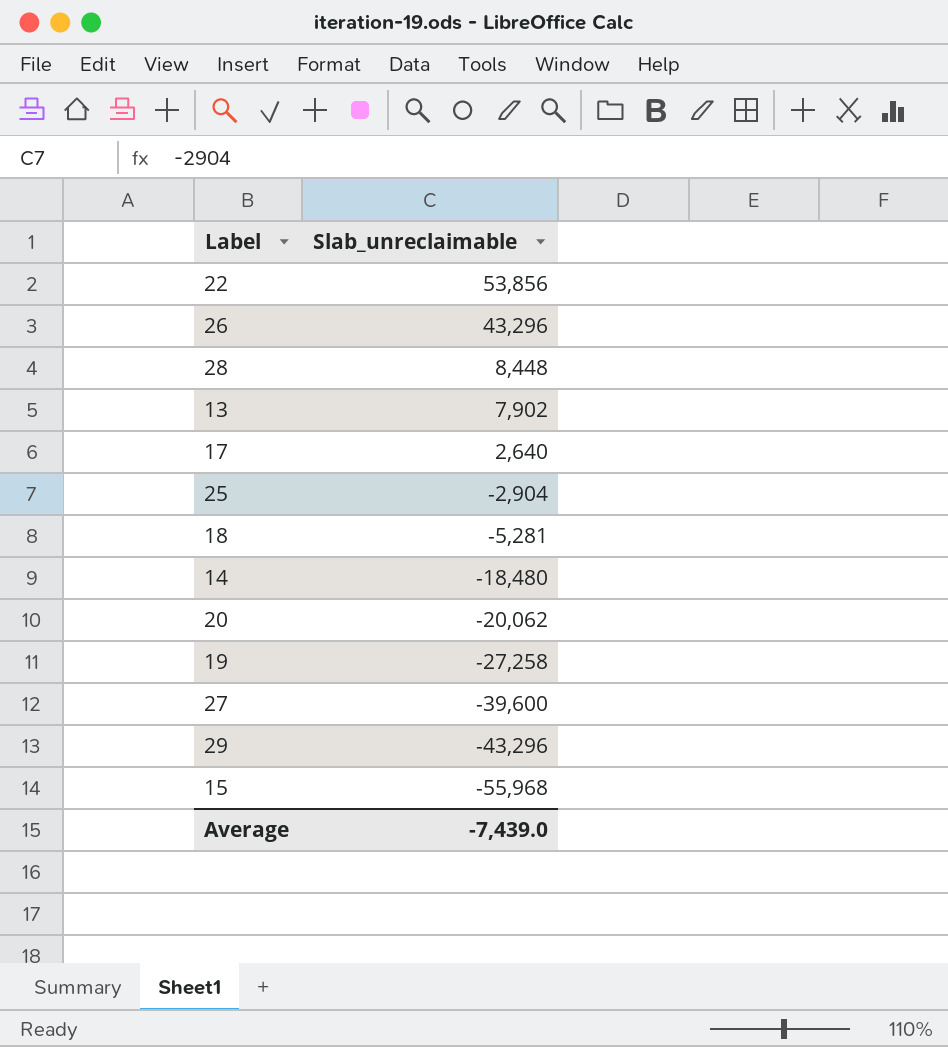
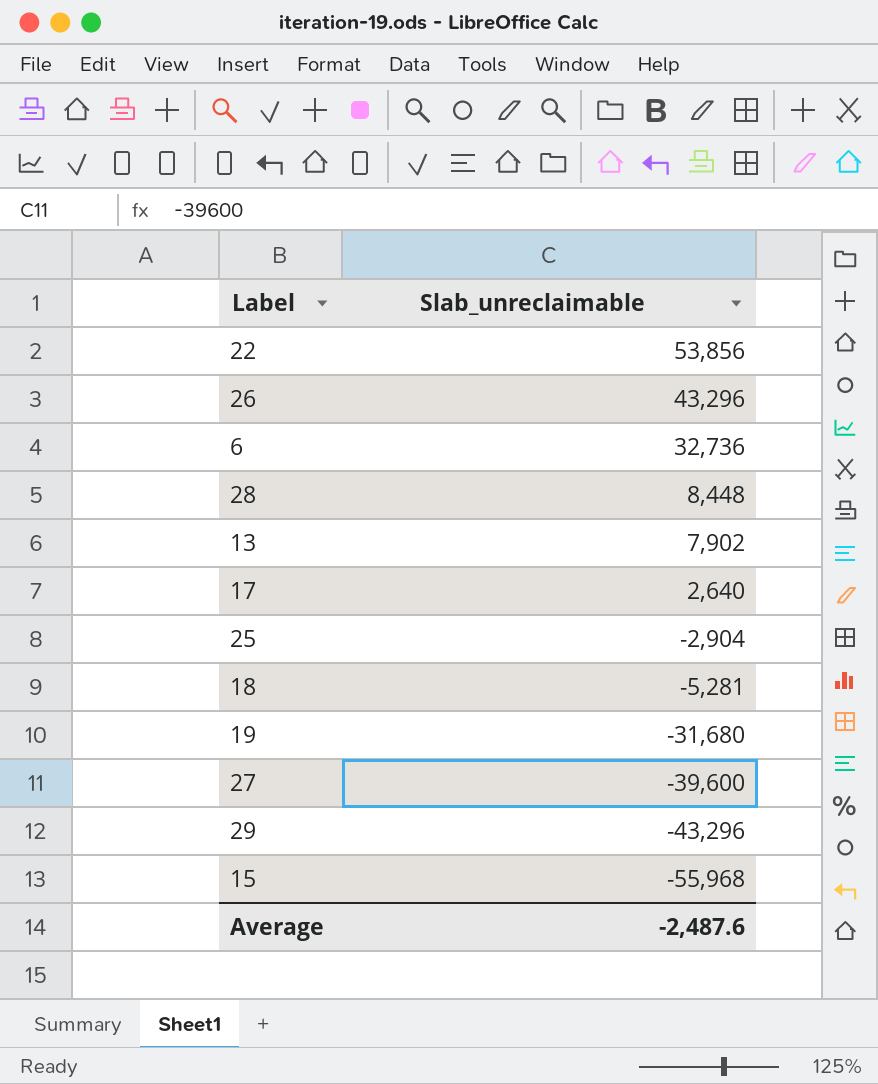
row 14: -18,480 -> none
row 20: -20,062 -> none
row 6: none -> 32,736
19 | Slab_unreclaimable: -27,258 -> -31,680
Average | Slab_unreclaimable: -7,439.0 -> -2,487.6

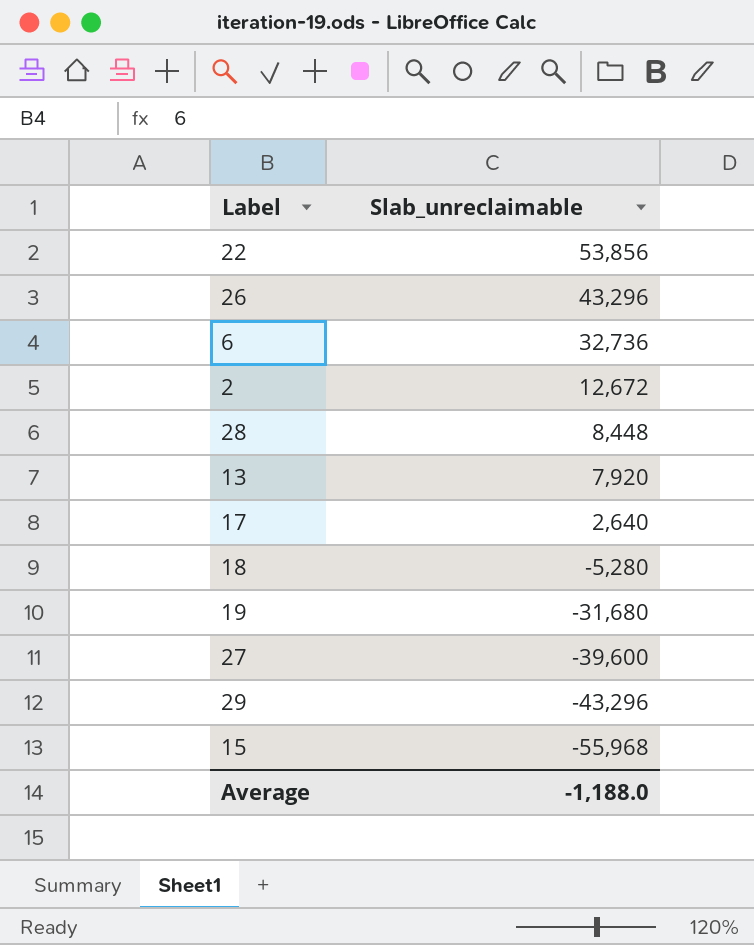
row 25: -2,904 -> none
row 2: none -> 12,672
13 | Slab_unreclaimable: 7,902 -> 7,920
18 | Slab_unreclaimable: -5,281 -> -5,280
Average | Slab_unreclaimable: -2,487.6 -> -1,188.0

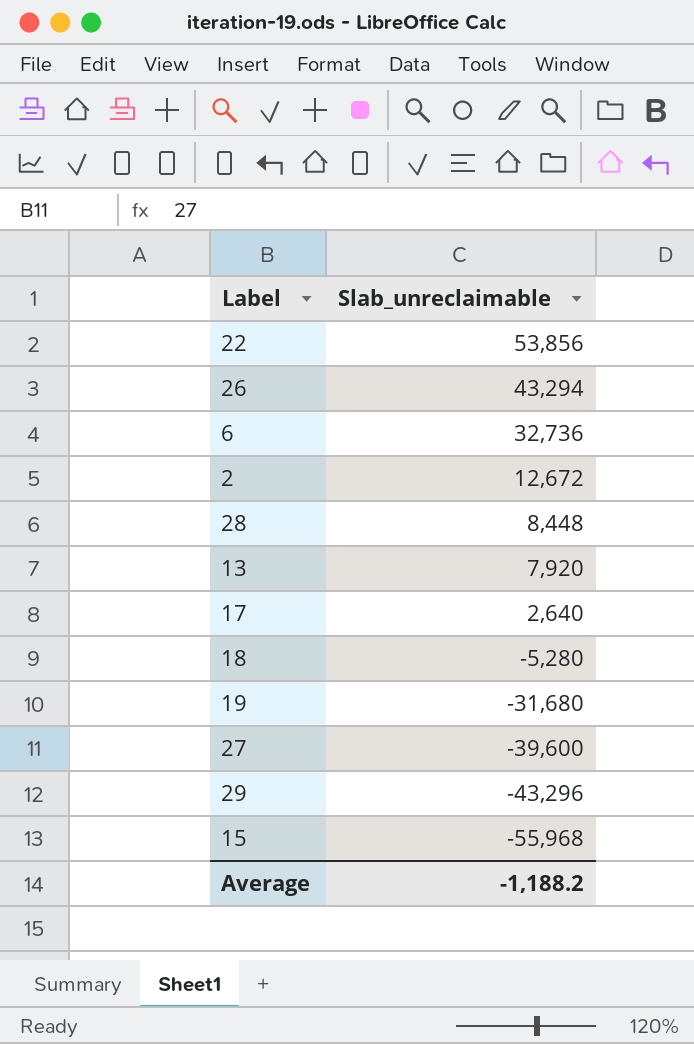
26 | Slab_unreclaimable: 43,296 -> 43,294
Average | Slab_unreclaimable: -1,188.0 -> -1,188.2

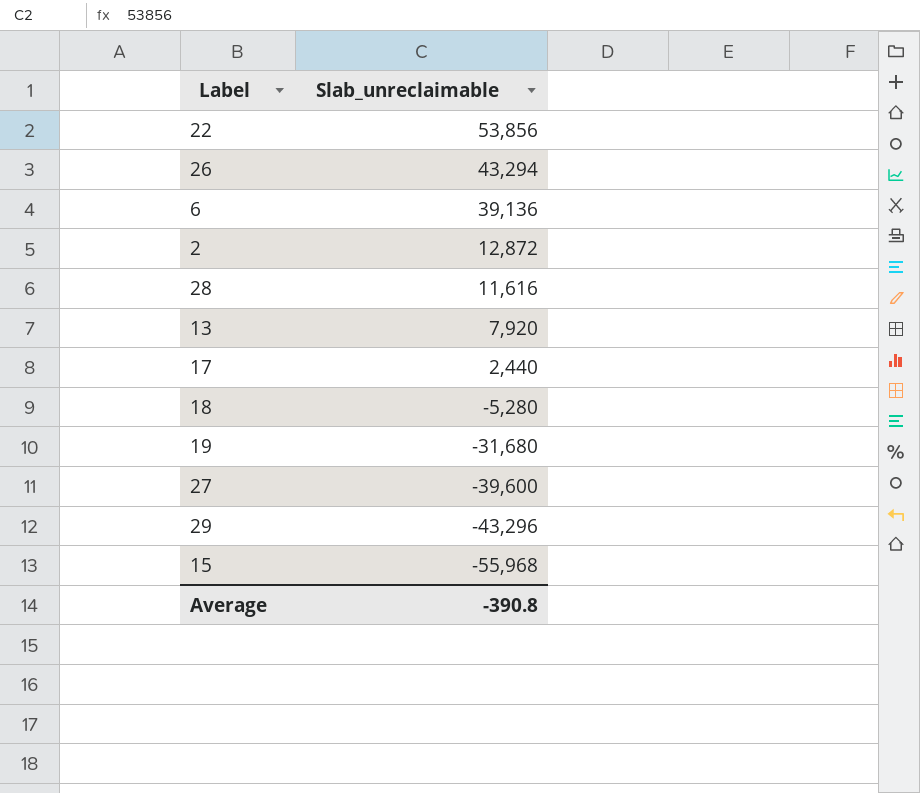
6 | Slab_unreclaimable: 32,736 -> 39,136
2 | Slab_unreclaimable: 12,672 -> 12,872
28 | Slab_unreclaimable: 8,448 -> 11,616
17 | Slab_unreclaimable: 2,640 -> 2,440
Average | Slab_unreclaimable: -1,188.2 -> -390.8

